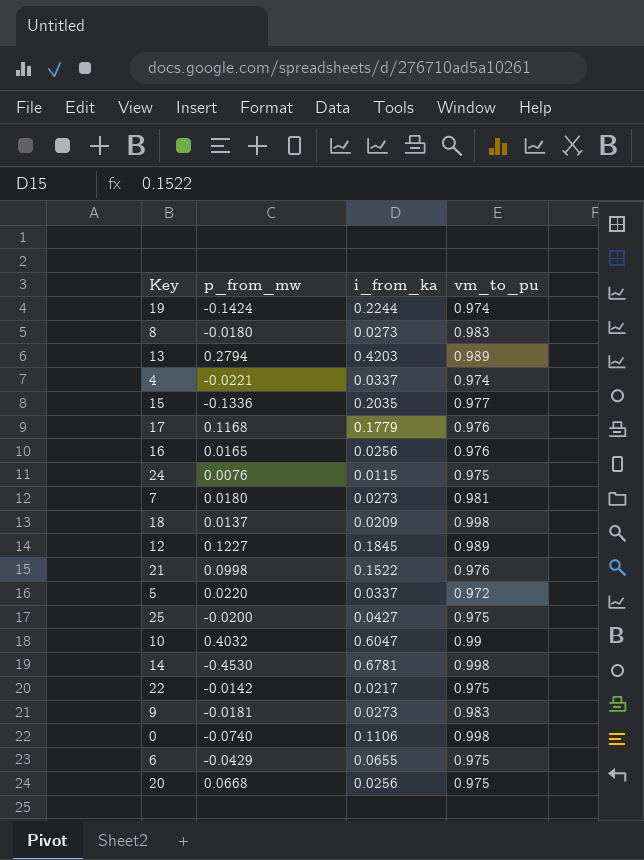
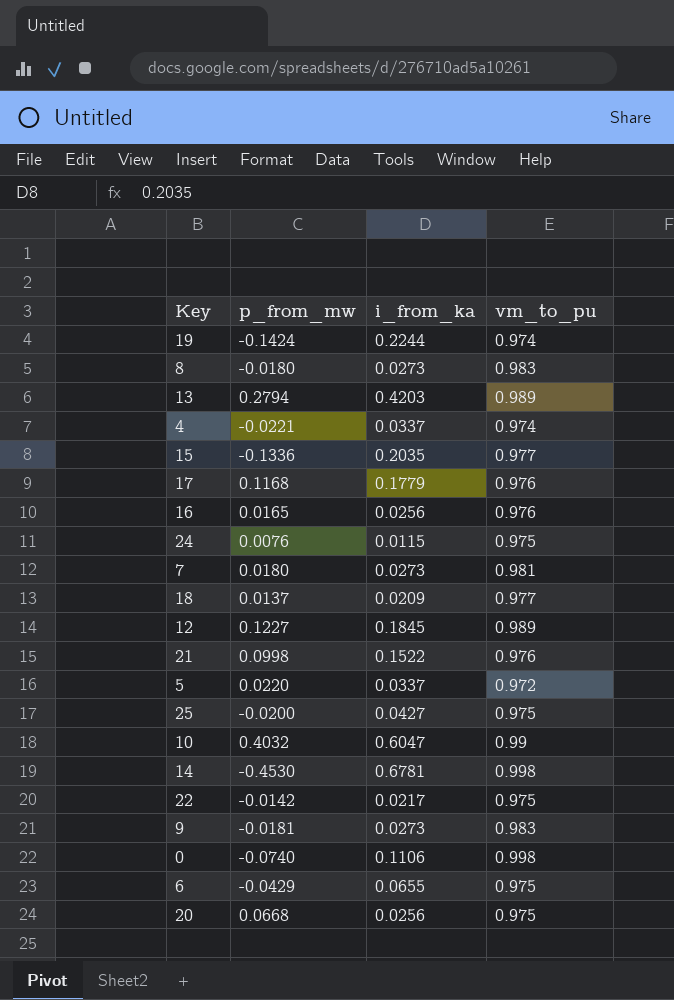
18 | vm_to_pu: 0.998 -> 0.977

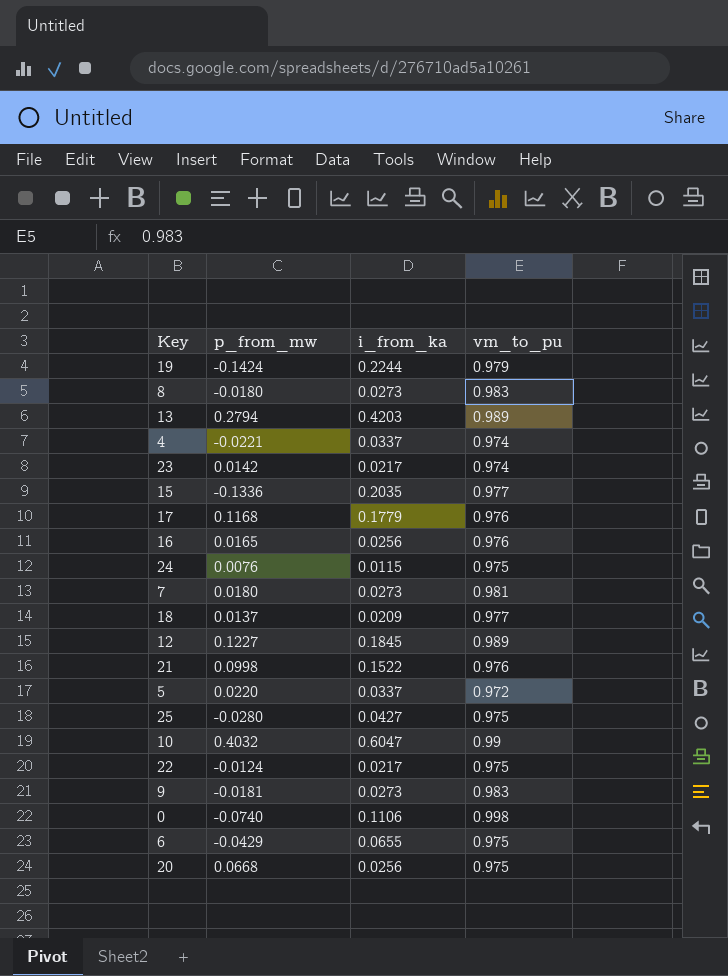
row 14: -0.4530 | 0.6781 | 0.998 -> none
19 | vm_to_pu: 0.974 -> 0.979
row 23: none -> 0.0142 | 0.0217 | 0.974
25 | p_from_mw: -0.0200 -> -0.0280
22 | p_from_mw: -0.0142 -> -0.0124

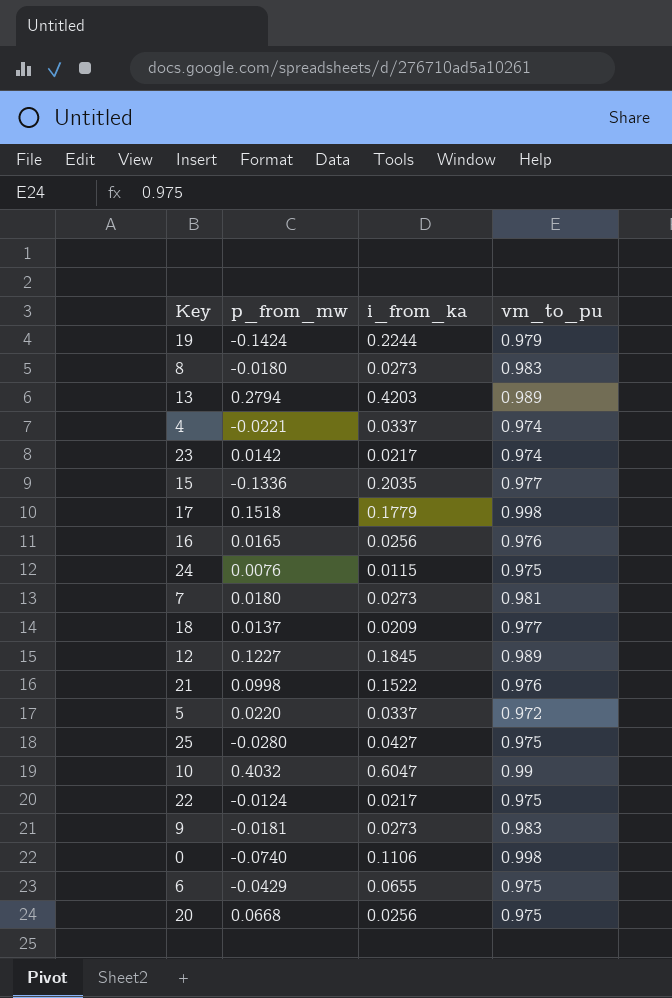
17 | p_from_mw: 0.1168 -> 0.1518
17 | vm_to_pu: 0.976 -> 0.998

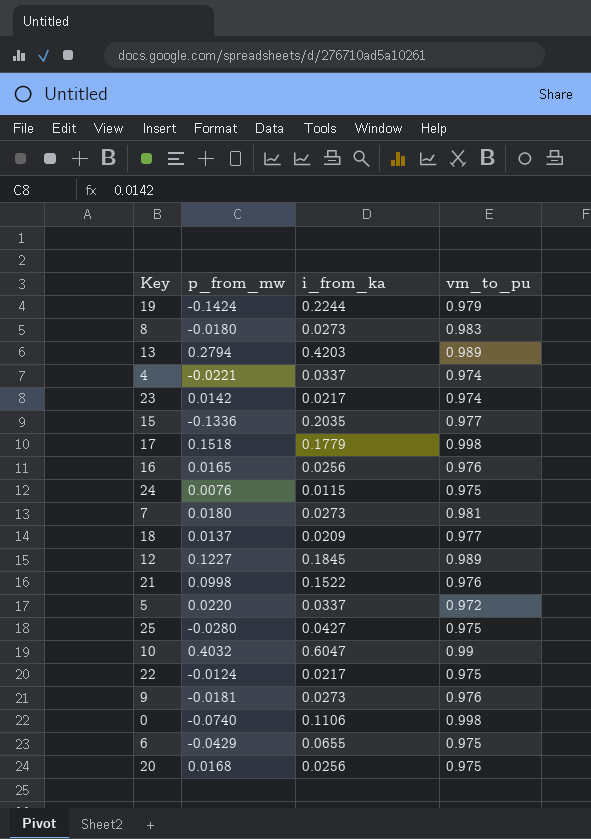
9 | vm_to_pu: 0.983 -> 0.976
20 | p_from_mw: 0.0668 -> 0.0168

